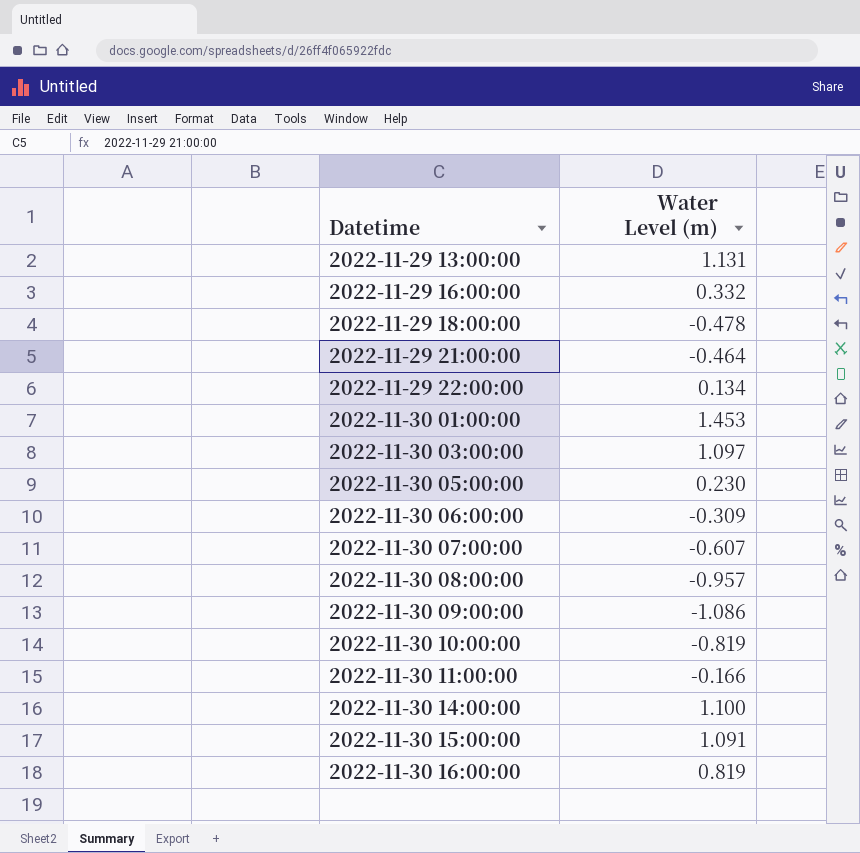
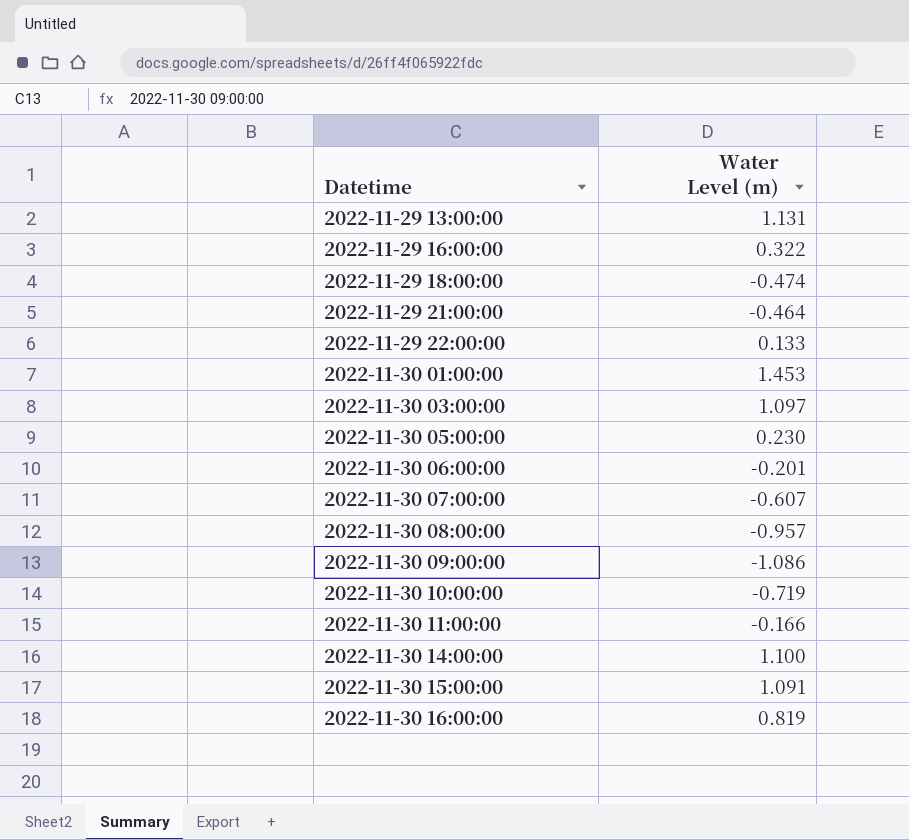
2022-11-29 16:00:00 | Water Level (m): 0.332 -> 0.322
2022-11-29 18:00:00 | Water Level (m): -0.478 -> -0.474
2022-11-29 22:00:00 | Water Level (m): 0.134 -> 0.133
2022-11-30 06:00:00 | Water Level (m): -0.309 -> -0.201
2022-11-30 10:00:00 | Water Level (m): -0.819 -> -0.719

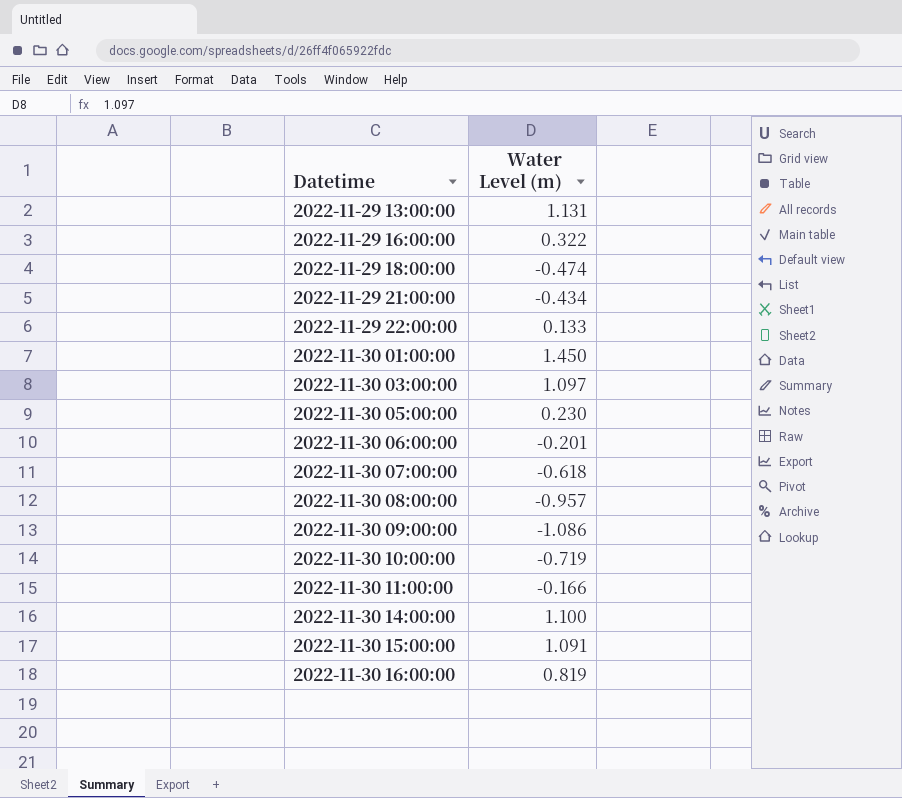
2022-11-29 21:00:00 | Water Level (m): -0.464 -> -0.434
2022-11-30 01:00:00 | Water Level (m): 1.453 -> 1.450
2022-11-30 07:00:00 | Water Level (m): -0.607 -> -0.618

